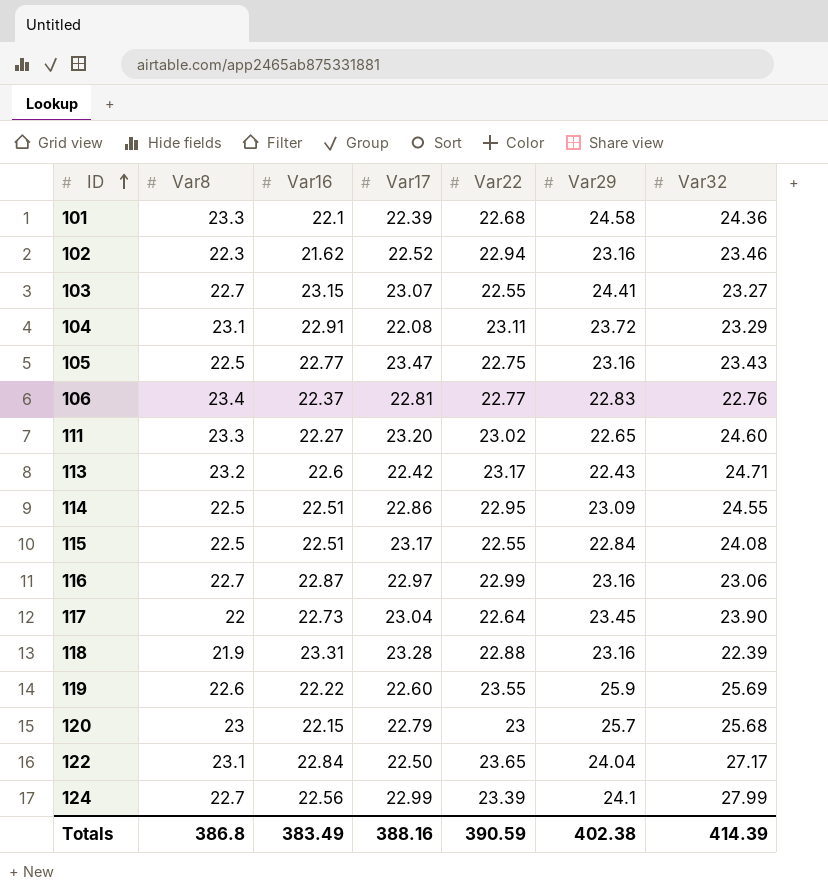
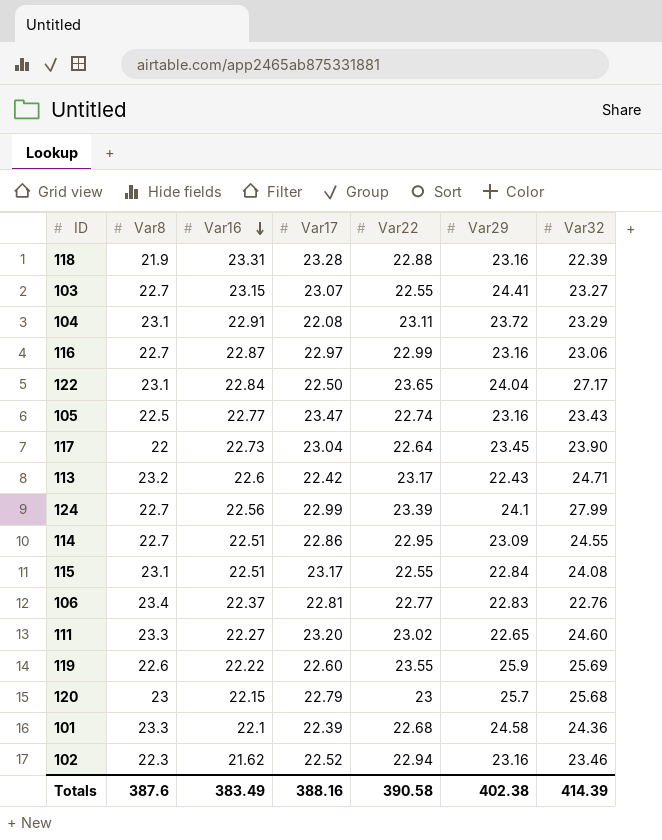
row order: ID ascending -> Var16 descending
105 | Var22: 22.75 -> 22.74
114 | Var8: 22.5 -> 22.7
115 | Var8: 22.5 -> 23.1
Totals | Var8: 386.8 -> 387.6
Totals | Var22: 390.59 -> 390.58

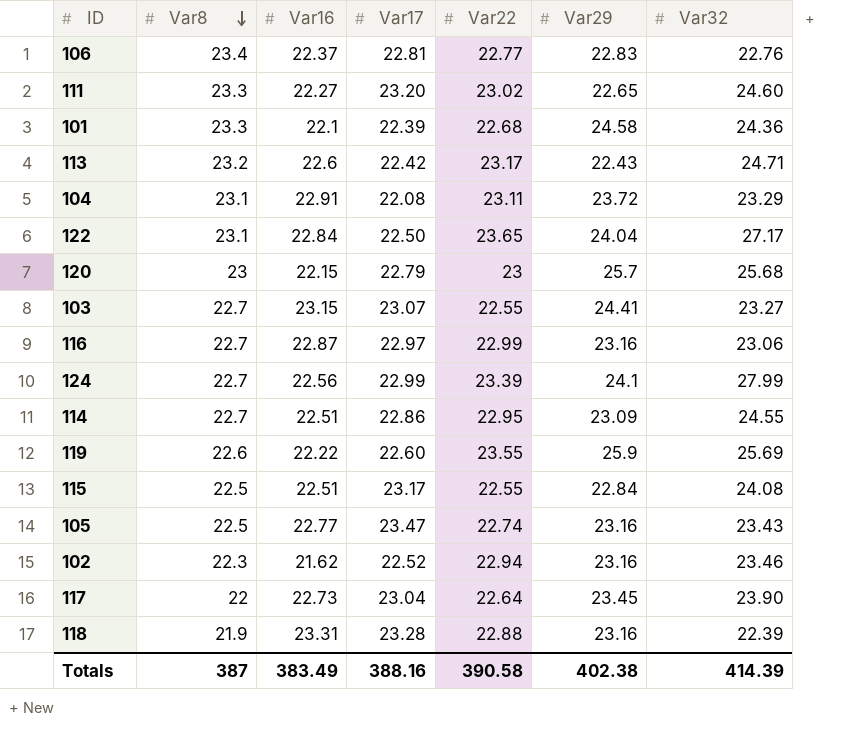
row order: Var16 descending -> Var8 descending
115 | Var8: 23.1 -> 22.5
Totals | Var8: 387.6 -> 387

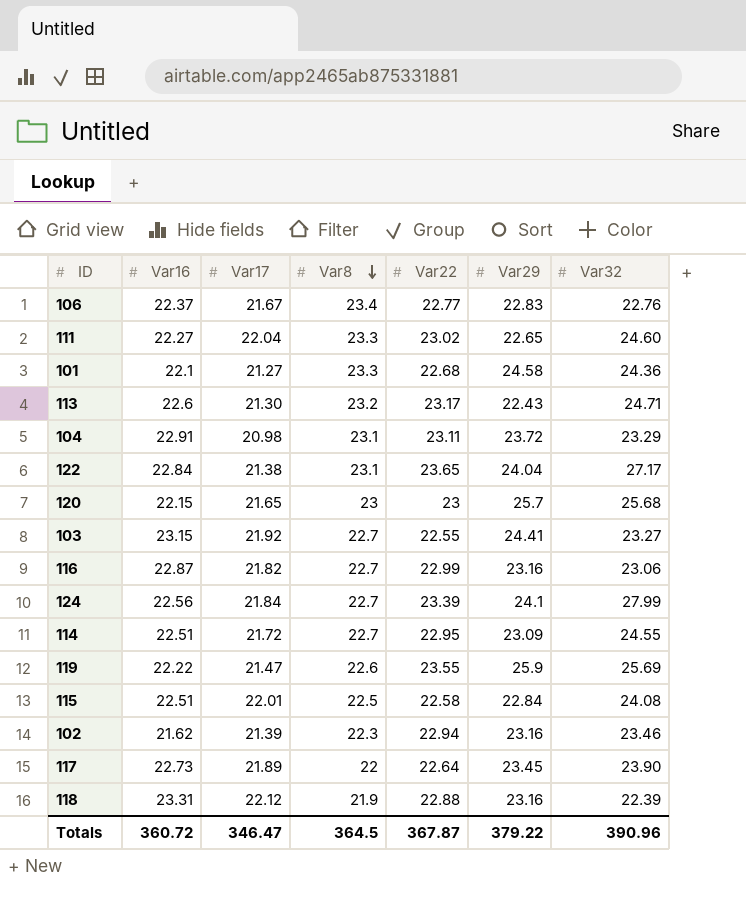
column Var8 | position: 2 -> 4
row 105: 22.5 | 22.77 | 23.47 | 22.74 | 23.16 | 23.43 -> none
106 | Var17: 22.81 -> 21.67
111 | Var17: 23.20 -> 22.04
101 | Var17: 22.39 -> 21.27
113 | Var17: 22.42 -> 21.30
104 | Var17: 22.08 -> 20.98
122 | Var17: 22.50 -> 21.38
120 | Var17: 22.79 -> 21.65
103 | Var17: 23.07 -> 21.92
116 | Var17: 22.97 -> 21.82
124 | Var17: 22.99 -> 21.84
114 | Var17: 22.86 -> 21.72
119 | Var17: 22.60 -> 21.47
115 | Var17: 23.17 -> 22.01
115 | Var22: 22.55 -> 22.58
102 | Var17: 22.52 -> 21.39
117 | Var17: 23.04 -> 21.89
118 | Var17: 23.28 -> 22.12
Totals | Var16: 383.49 -> 360.72
Totals | Var17: 388.16 -> 346.47
Totals | Var8: 387 -> 364.5
Totals | Var22: 390.58 -> 367.87
Totals | Var29: 402.38 -> 379.22
Totals | Var32: 414.39 -> 390.96

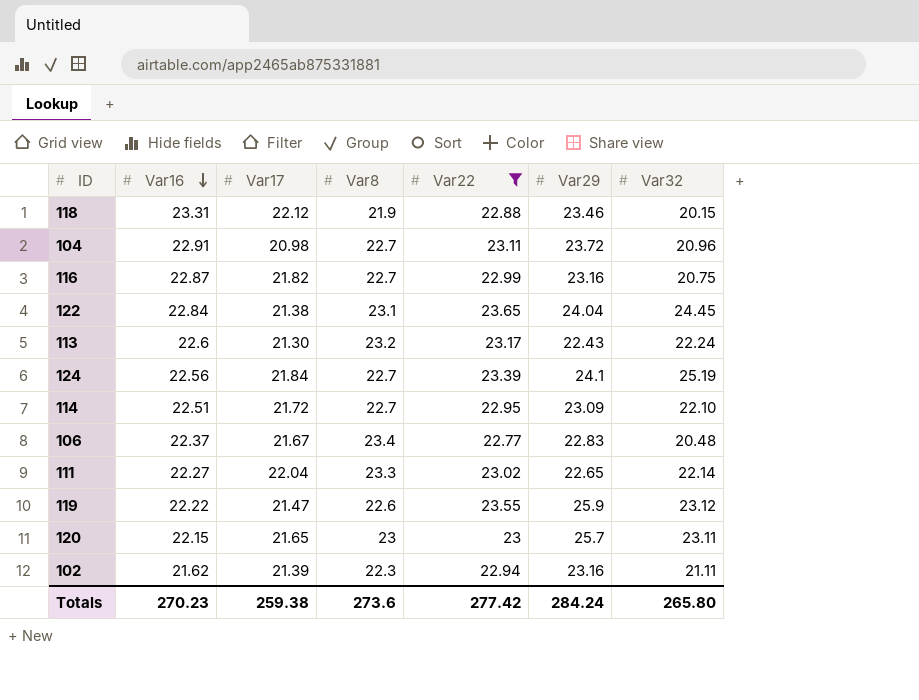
filter: none -> Var22 >= 22.77
row order: Var8 descending -> Var16 descending
118 | Var29: 23.16 -> 23.46
118 | Var32: 22.39 -> 20.15
104 | Var8: 23.1 -> 22.7
104 | Var32: 23.29 -> 20.96
116 | Var32: 23.06 -> 20.75
122 | Var32: 27.17 -> 24.45
113 | Var32: 24.71 -> 22.24
124 | Var32: 27.99 -> 25.19
114 | Var32: 24.55 -> 22.10
106 | Var32: 22.76 -> 20.48
111 | Var32: 24.60 -> 22.14
119 | Var32: 25.69 -> 23.12
120 | Var32: 25.68 -> 23.11
102 | Var32: 23.46 -> 21.11
Totals | Var16: 360.72 -> 270.23
Totals | Var17: 346.47 -> 259.38
Totals | Var8: 364.5 -> 273.6
Totals | Var22: 367.87 -> 277.42
Totals | Var29: 379.22 -> 284.24
Totals | Var32: 390.96 -> 265.80

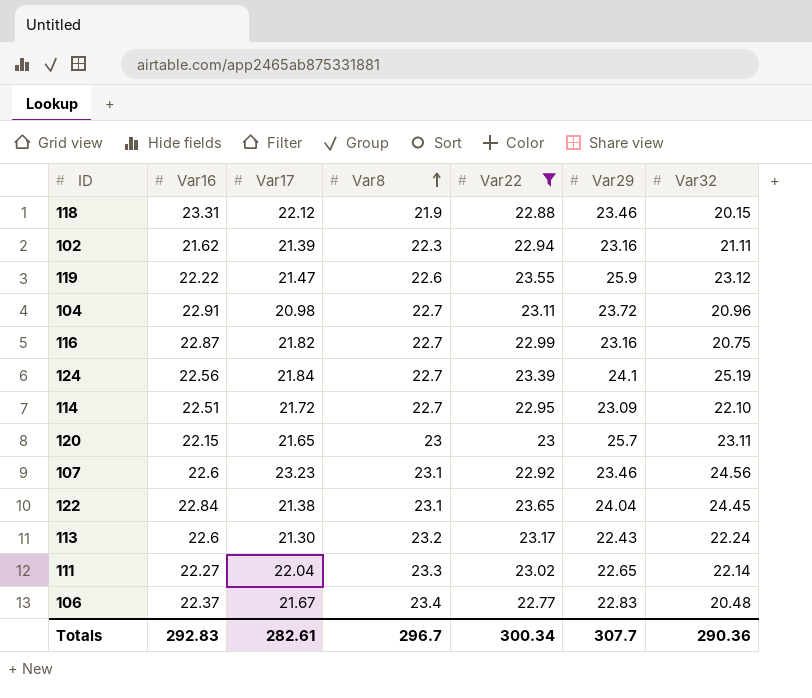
row order: Var16 descending -> Var8 ascending
row 107: none -> 22.6 | 23.23 | 23.1 | 22.92 | 23.46 | 24.56
Totals | Var16: 270.23 -> 292.83
Totals | Var17: 259.38 -> 282.61
Totals | Var8: 273.6 -> 296.7
Totals | Var22: 277.42 -> 300.34
Totals | Var29: 284.24 -> 307.7
Totals | Var32: 265.80 -> 290.36

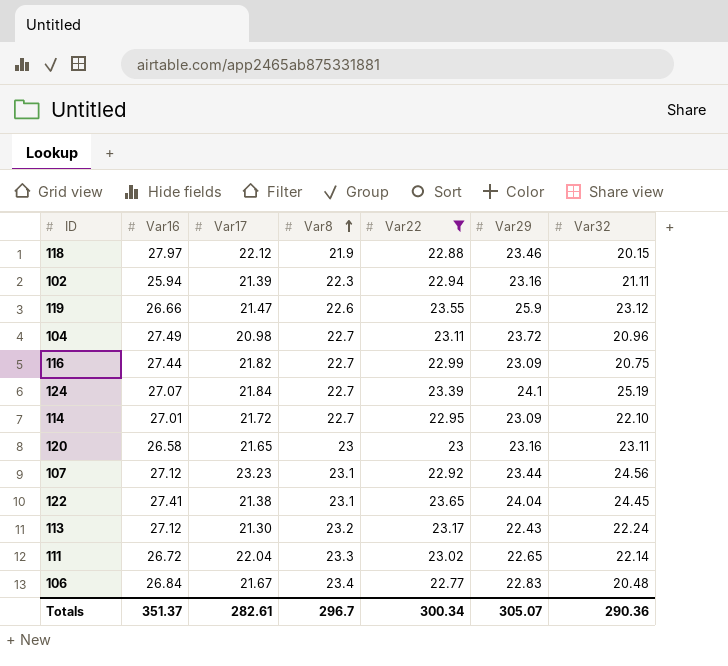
118 | Var16: 23.31 -> 27.97
102 | Var16: 21.62 -> 25.94
119 | Var16: 22.22 -> 26.66
104 | Var16: 22.91 -> 27.49
116 | Var16: 22.87 -> 27.44
116 | Var29: 23.16 -> 23.09
124 | Var16: 22.56 -> 27.07
114 | Var16: 22.51 -> 27.01
120 | Var16: 22.15 -> 26.58
120 | Var29: 25.7 -> 23.16
107 | Var16: 22.6 -> 27.12
107 | Var29: 23.46 -> 23.44
122 | Var16: 22.84 -> 27.41
113 | Var16: 22.6 -> 27.12
111 | Var16: 22.27 -> 26.72
106 | Var16: 22.37 -> 26.84
Totals | Var16: 292.83 -> 351.37
Totals | Var29: 307.7 -> 305.07

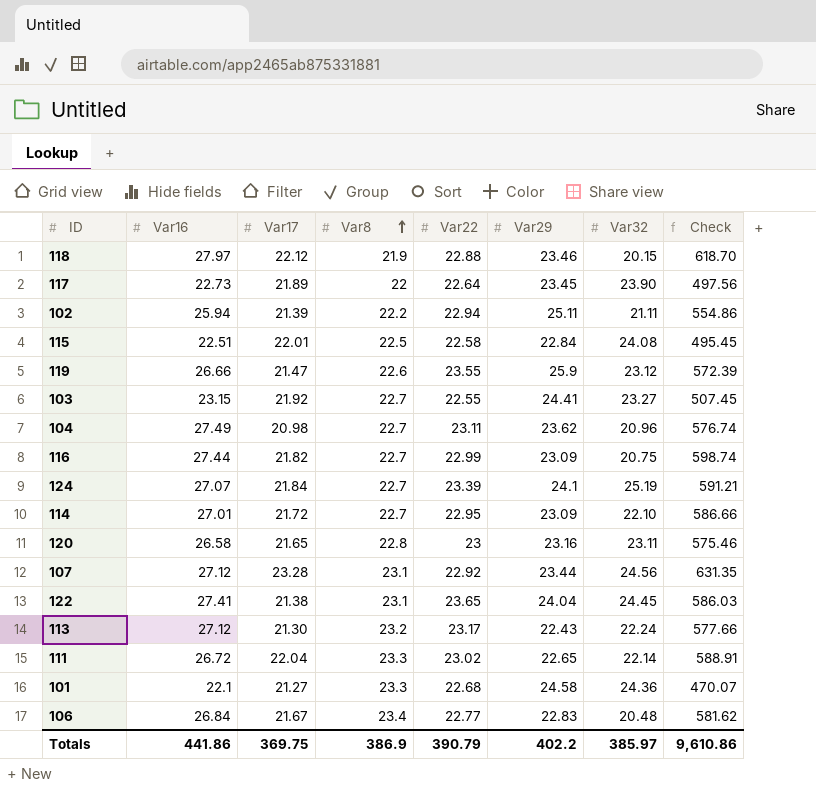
filter: Var22 >= 22.77 -> none
column Check | formula: none -> [Var16] * [Var17]
102 | Var8: 22.3 -> 22.2
102 | Var29: 23.16 -> 25.11
104 | Var29: 23.72 -> 23.62
120 | Var8: 23 -> 22.8
107 | Var17: 23.23 -> 23.28
Totals | Var16: 351.37 -> 441.86
Totals | Var17: 282.61 -> 369.75
Totals | Var8: 296.7 -> 386.9
Totals | Var22: 300.34 -> 390.79
Totals | Var29: 305.07 -> 402.2
Totals | Var32: 290.36 -> 385.97

